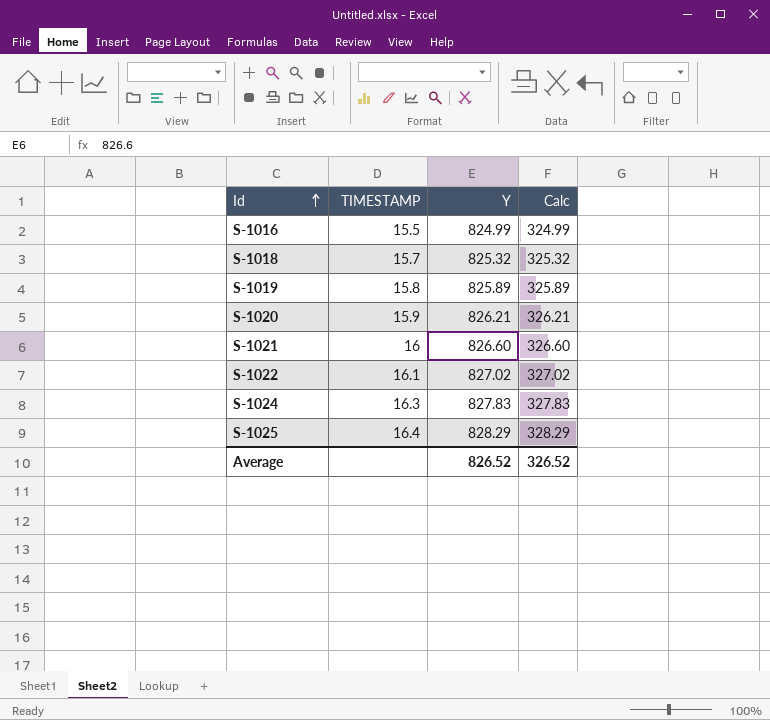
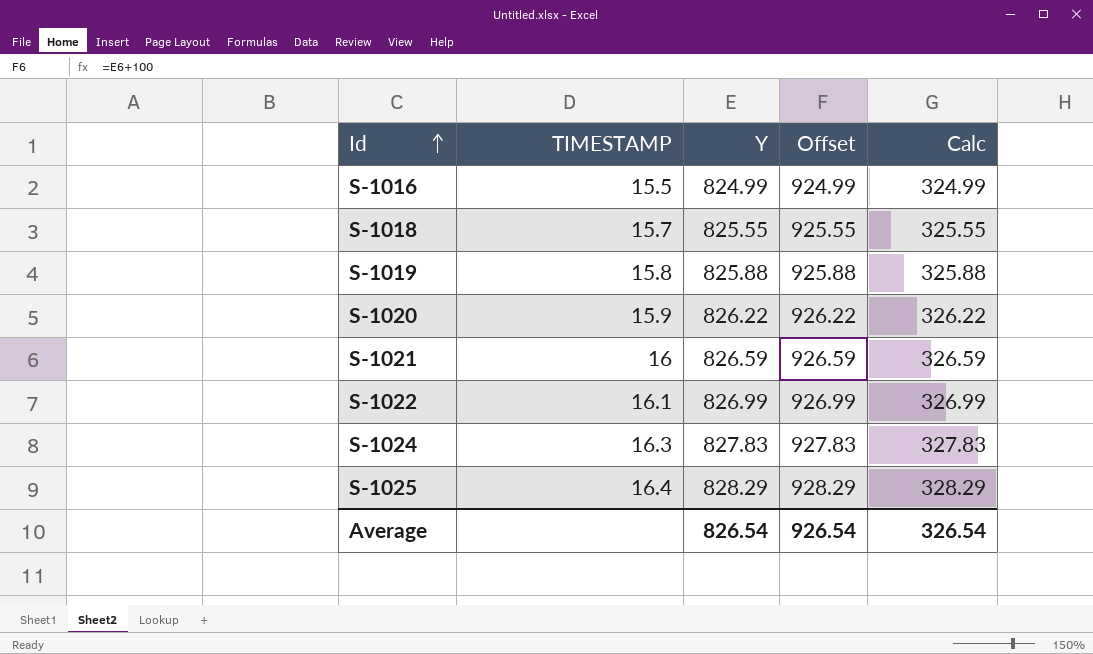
column Offset | formula: none -> [Y] + 100
S-1018 | Y: 825.32 -> 825.55
S-1018 | Calc: 325.32 -> 325.55
S-1019 | Y: 825.89 -> 825.88
S-1019 | Calc: 325.89 -> 325.88
S-1020 | Y: 826.21 -> 826.22
S-1020 | Calc: 326.21 -> 326.22
S-1021 | Y: 826.60 -> 826.59
S-1021 | Calc: 326.60 -> 326.59
S-1022 | Y: 827.02 -> 826.99
S-1022 | Calc: 327.02 -> 326.99
Average | Y: 826.52 -> 826.54
Average | Calc: 326.52 -> 326.54

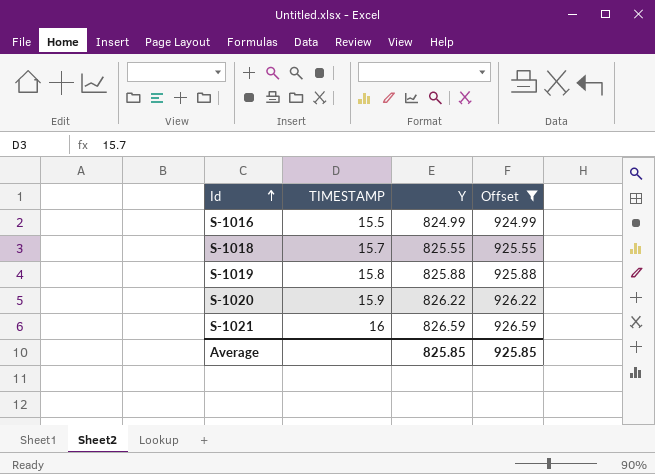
filter: none -> Offset <= 926.59
column Calc | formula: [Y] - 500 -> none
Average | Y: 826.54 -> 825.85
Average | Offset: 926.54 -> 925.85

